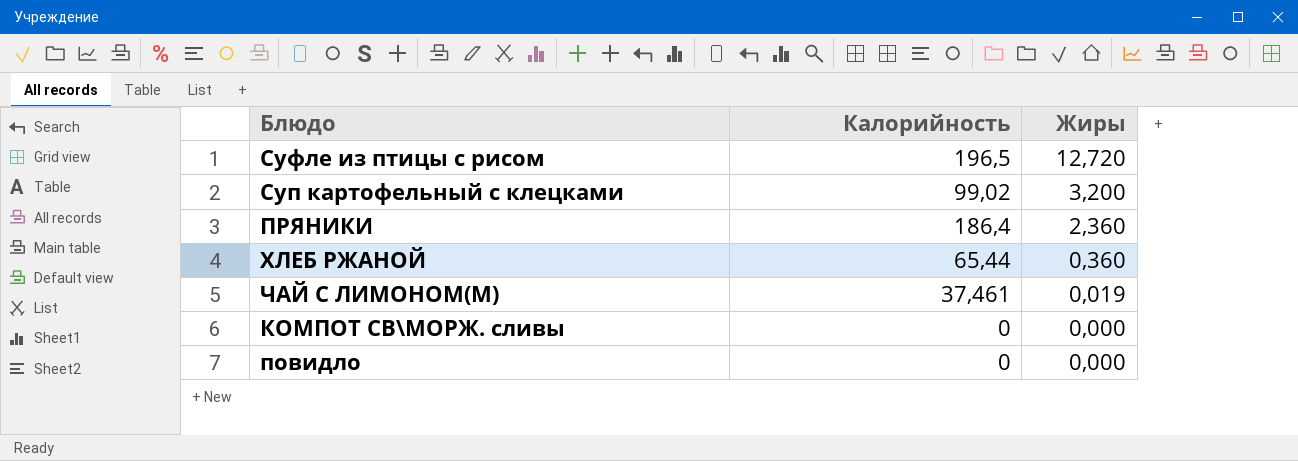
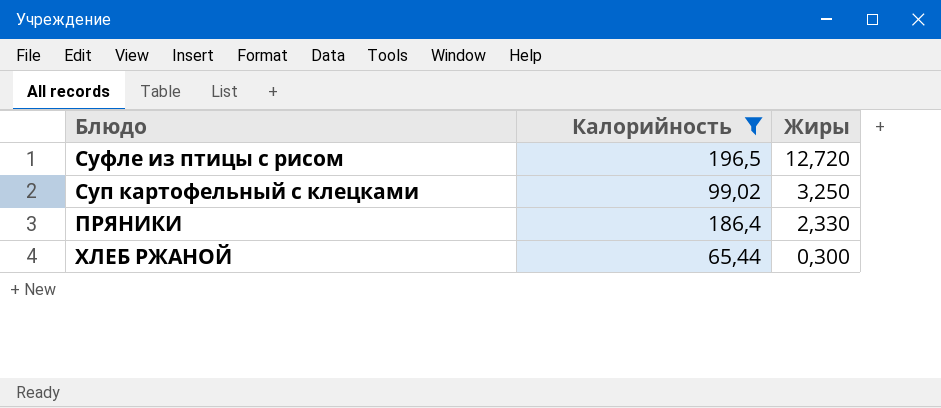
filter: none -> Калорийность >= 65,44
Суп картофельный с клецками | Жиры: 3,200 -> 3,250
ПРЯНИКИ | Жиры: 2,360 -> 2,330
ХЛЕБ РЖАНОЙ | Жиры: 0,360 -> 0,300

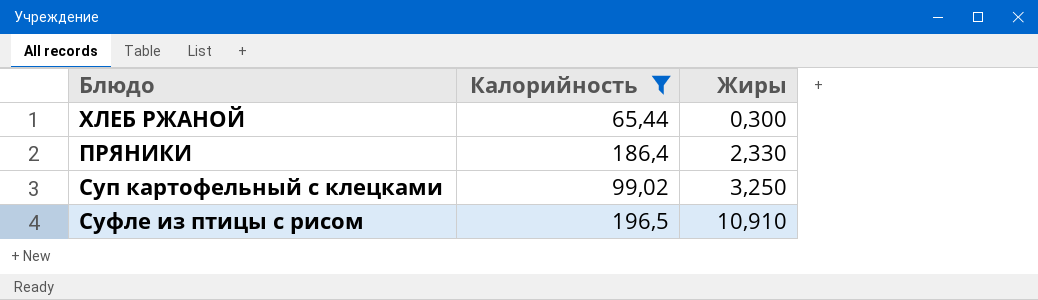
row order: Жиры descending -> Жиры ascending
Суфле из птицы с рисом | Жиры: 12,720 -> 10,910

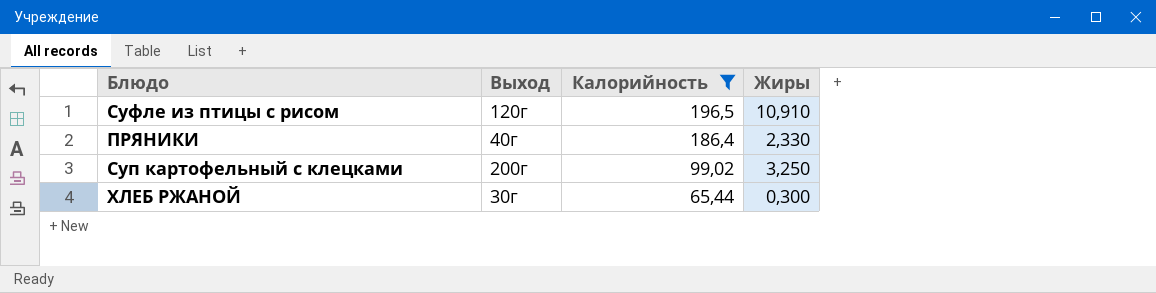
row order: Жиры ascending -> Калорийность descending
column Выход | position: none -> 2

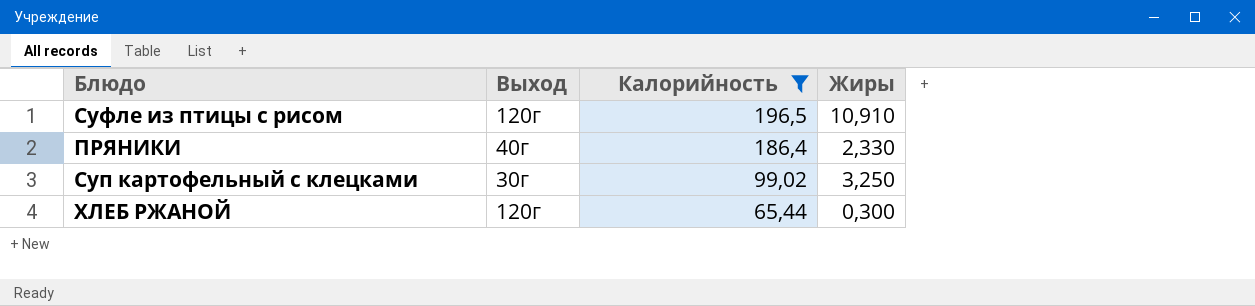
Суп картофельный с клецками | Выход: 200г -> 30г
ХЛЕБ РЖАНОЙ | Выход: 30г -> 120г

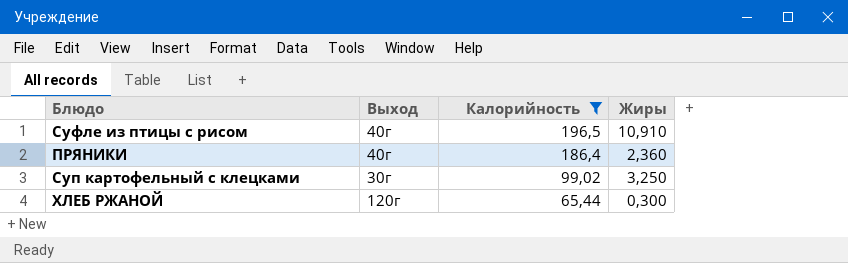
Суфле из птицы с рисом | Выход: 120г -> 40г
ПРЯНИКИ | Жиры: 2,330 -> 2,360

